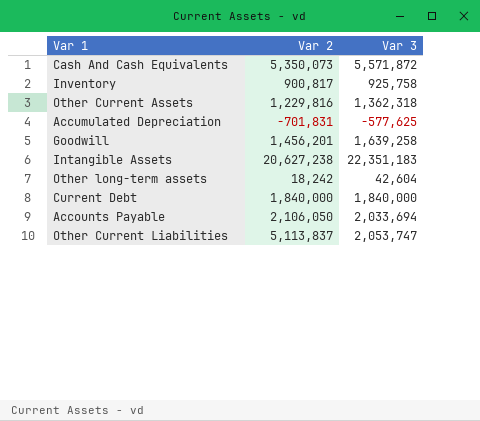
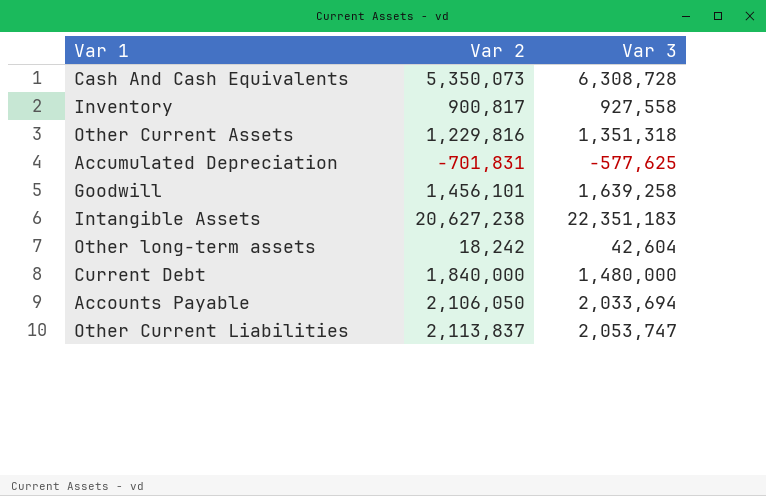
Cash And Cash Equivalents | Var 3: 5,571,872 -> 6,308,728
Inventory | Var 3: 925,758 -> 927,558
Other Current Assets | Var 3: 1,362,318 -> 1,351,318
Goodwill | Var 2: 1,456,201 -> 1,456,101
Current Debt | Var 3: 1,840,000 -> 1,480,000
Other Current Liabilities | Var 2: 5,113,837 -> 2,113,837

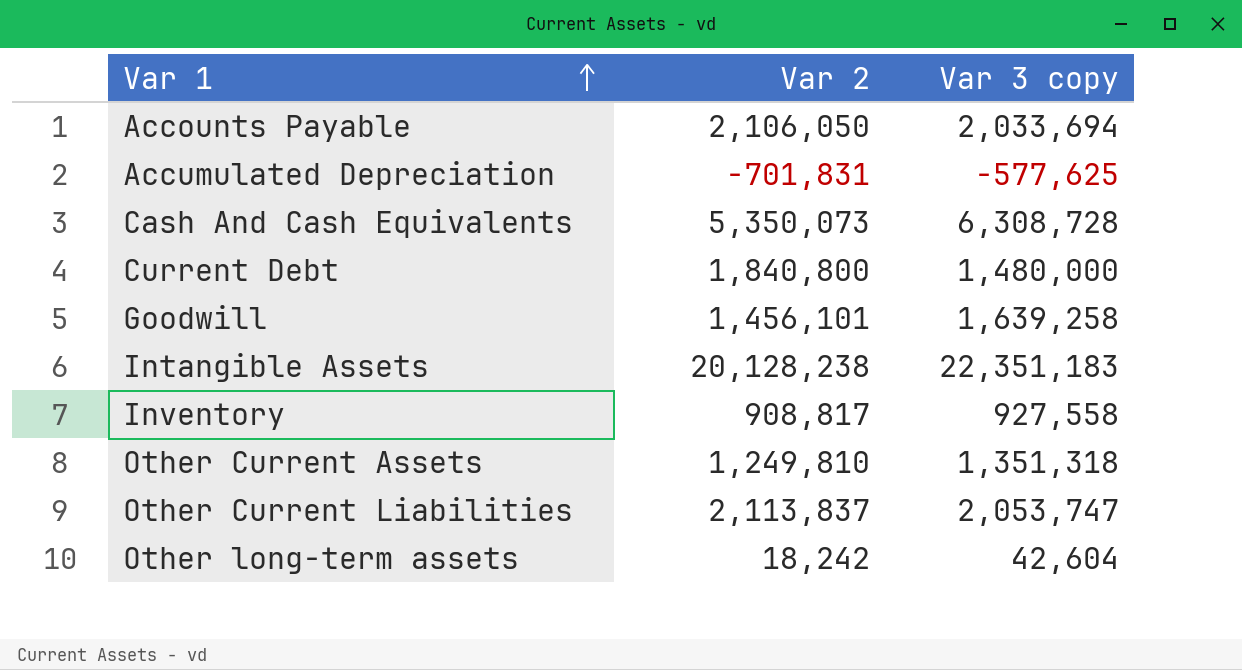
row order: none -> Var 1 ascending
column name: Var 3 -> Var 3 copy
Current Debt | Var 2: 1,840,000 -> 1,840,800
Intangible Assets | Var 2: 20,627,238 -> 20,128,238
Inventory | Var 2: 900,817 -> 908,817
Other Current Assets | Var 2: 1,229,816 -> 1,249,810

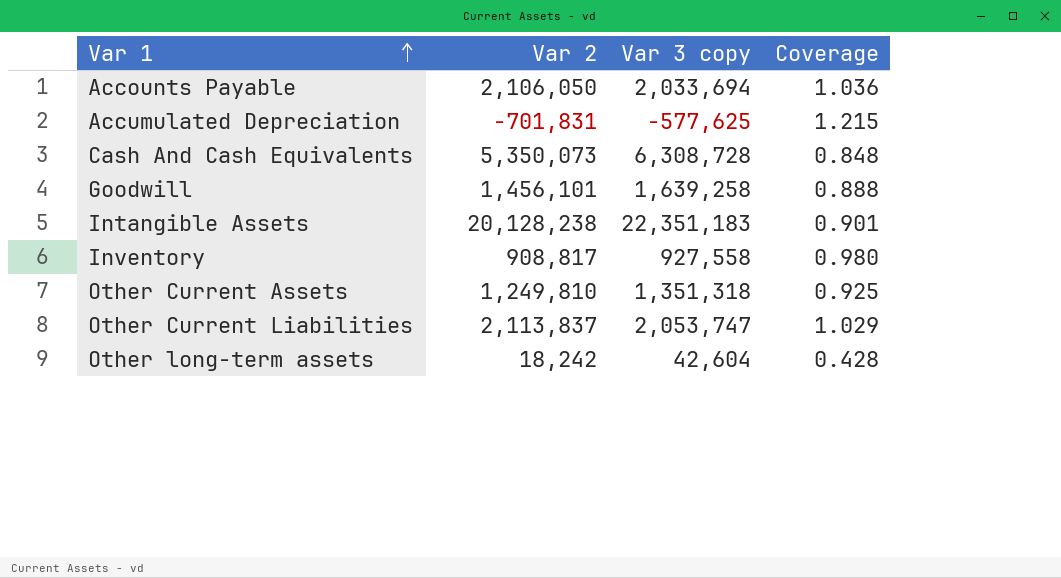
column Coverage | formula: none -> [Var 2] / [Var 3 copy]
row Current Debt: 1,840,800 | 1,480,000 -> none

